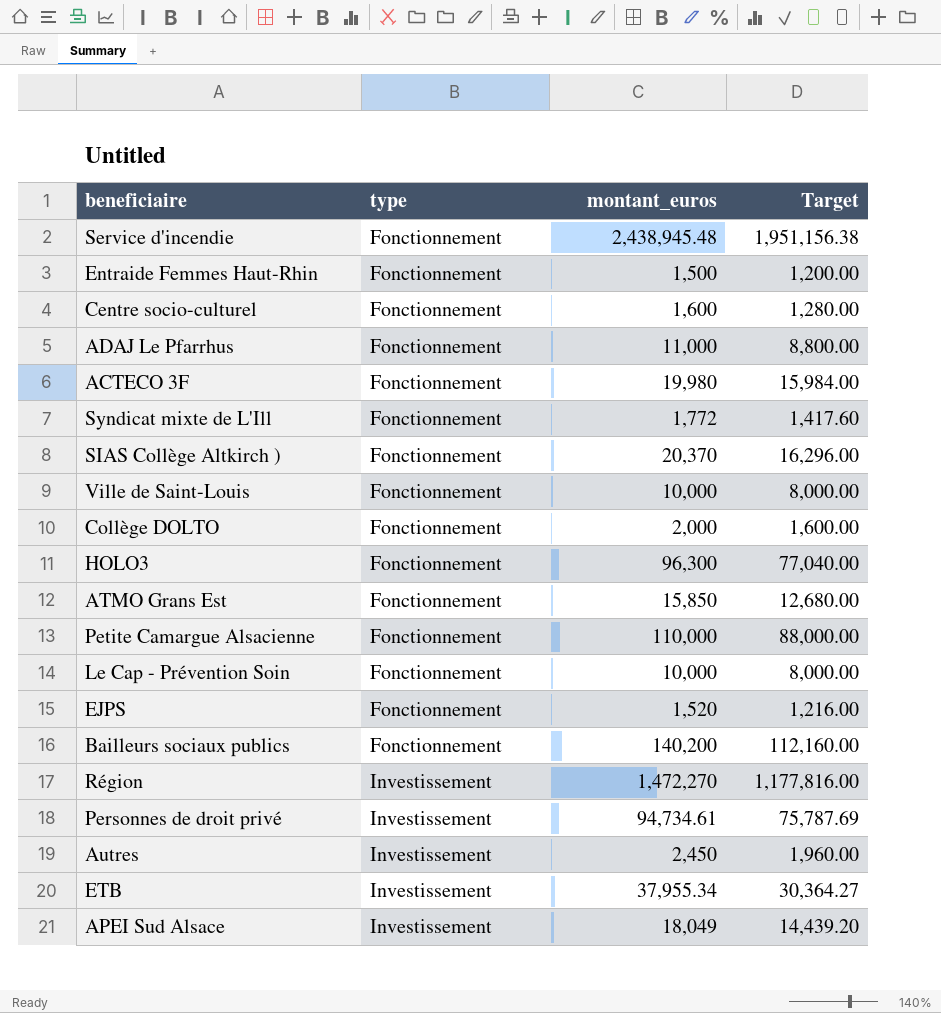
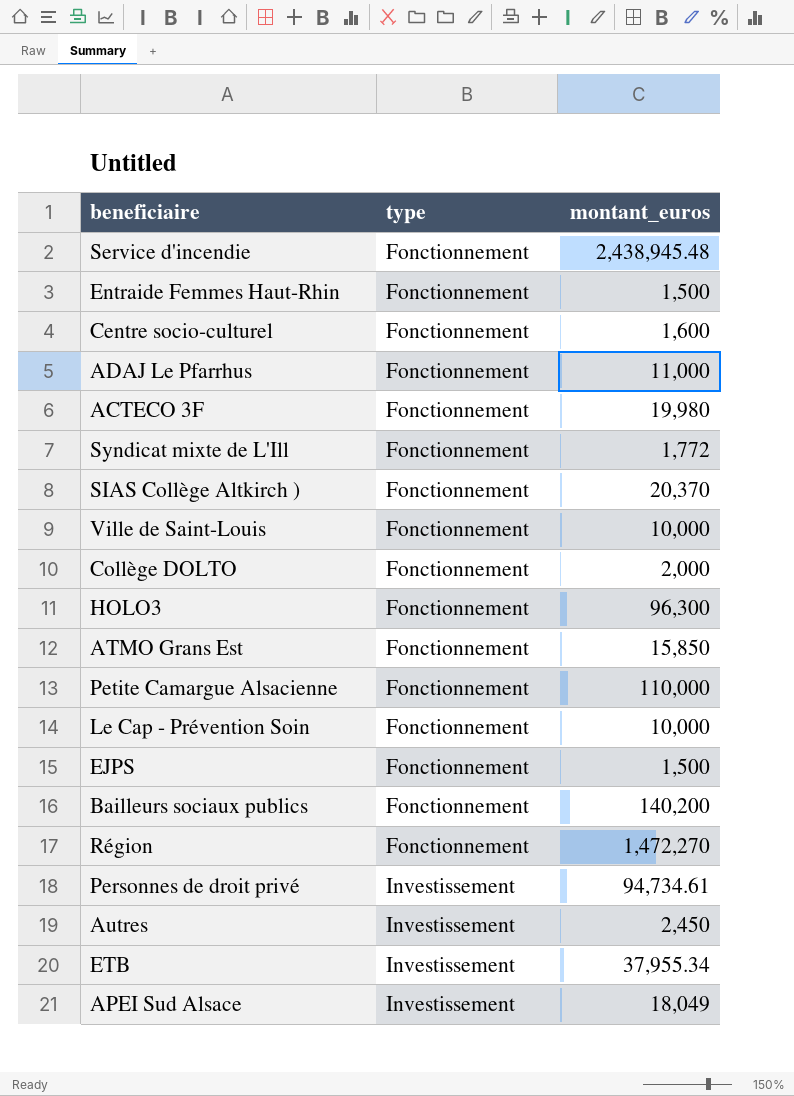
column Target | formula: [montant_euros] * 0.8 -> none
EJPS | montant_euros: 1,520 -> 1,500
Région | type: Investissement -> Fonctionnement

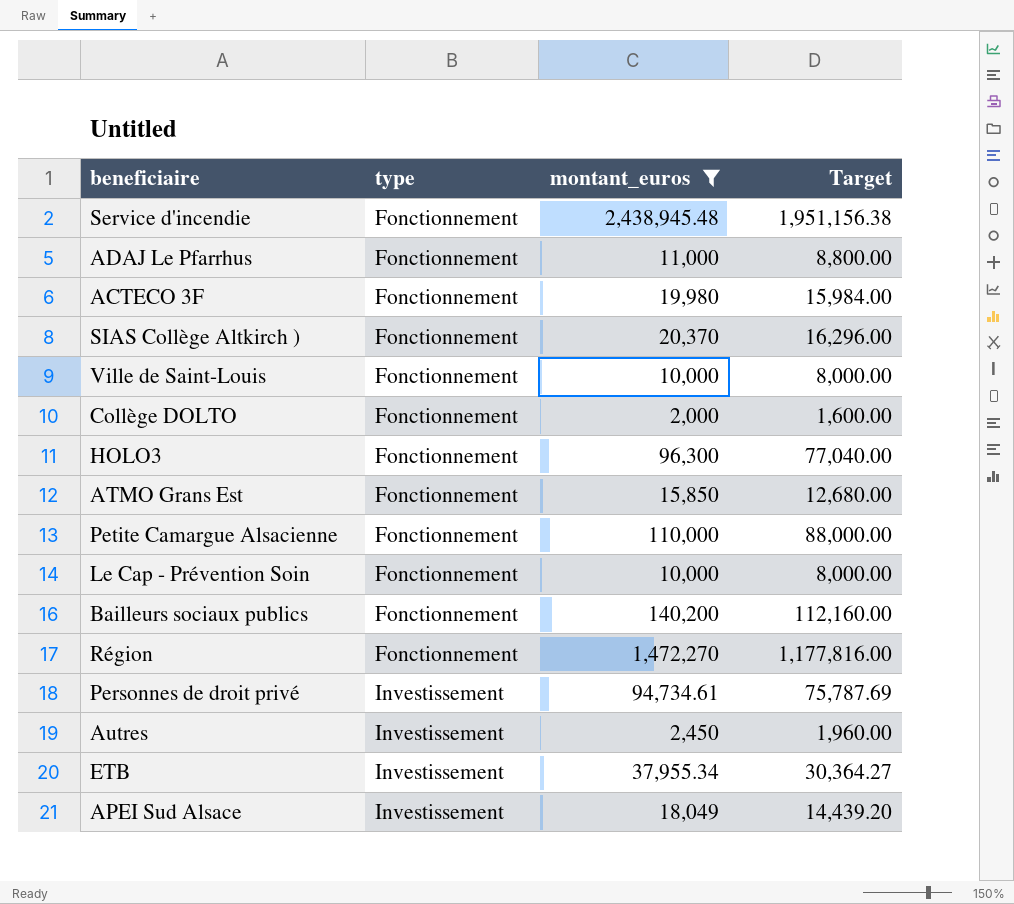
filter: none -> montant_euros >= 2,000
column Target | formula: none -> [montant_euros] * 0.8

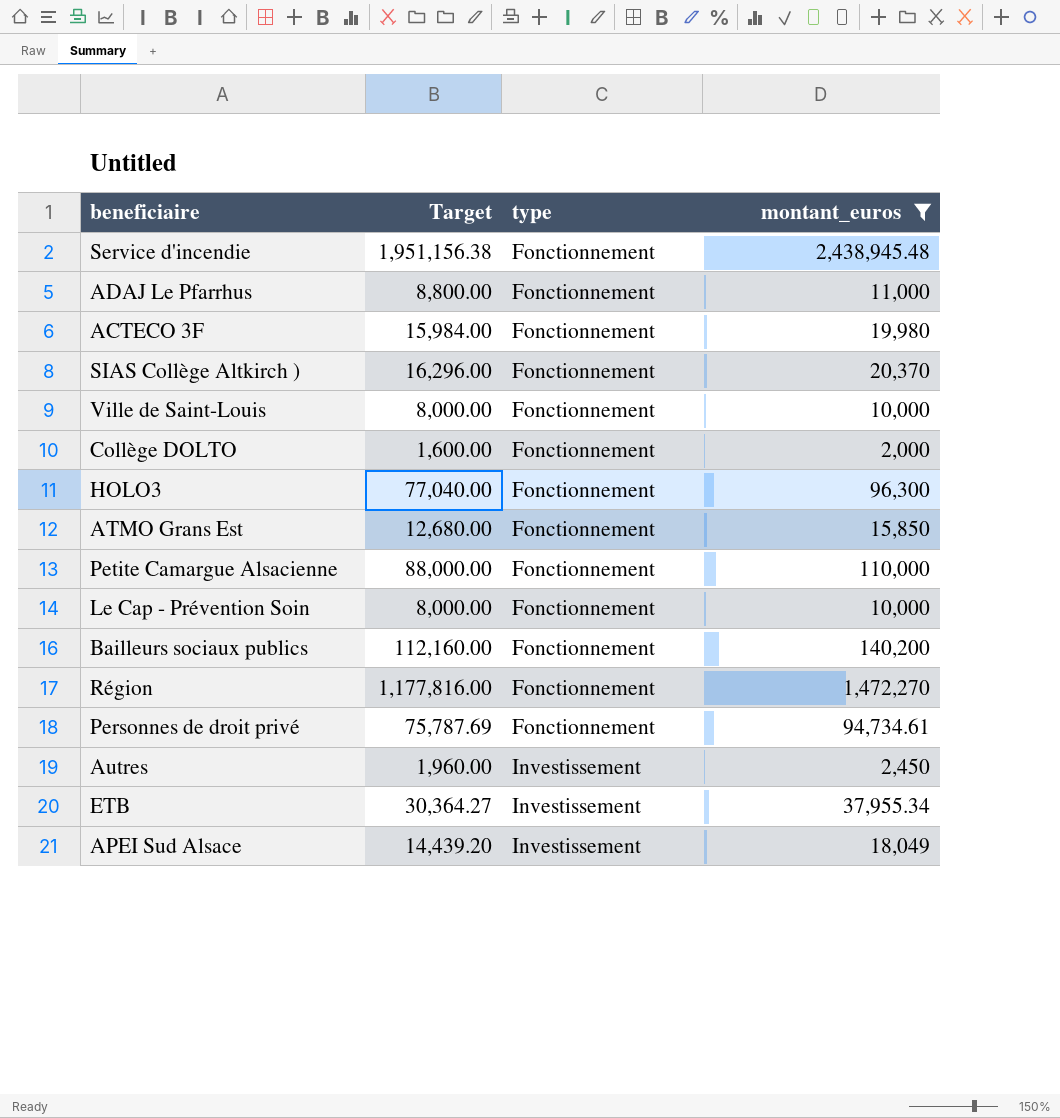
column Target | position: 4 -> 2
Personnes de droit privé | type: Investissement -> Fonctionnement

